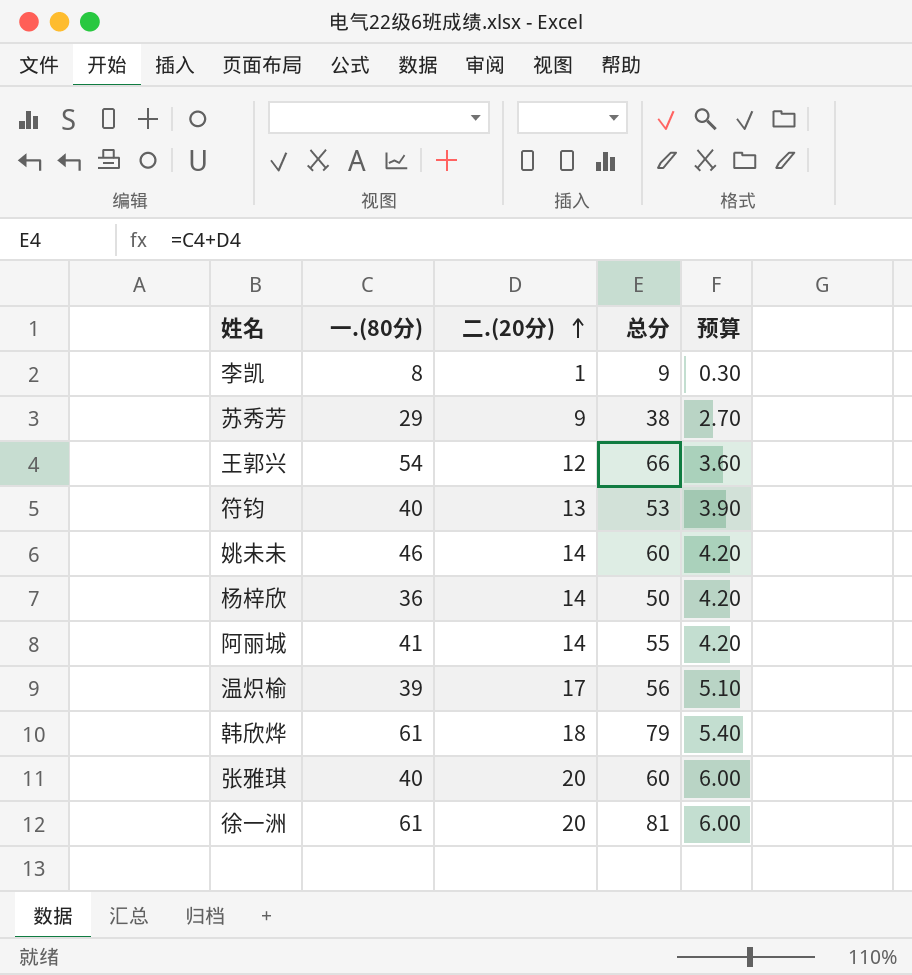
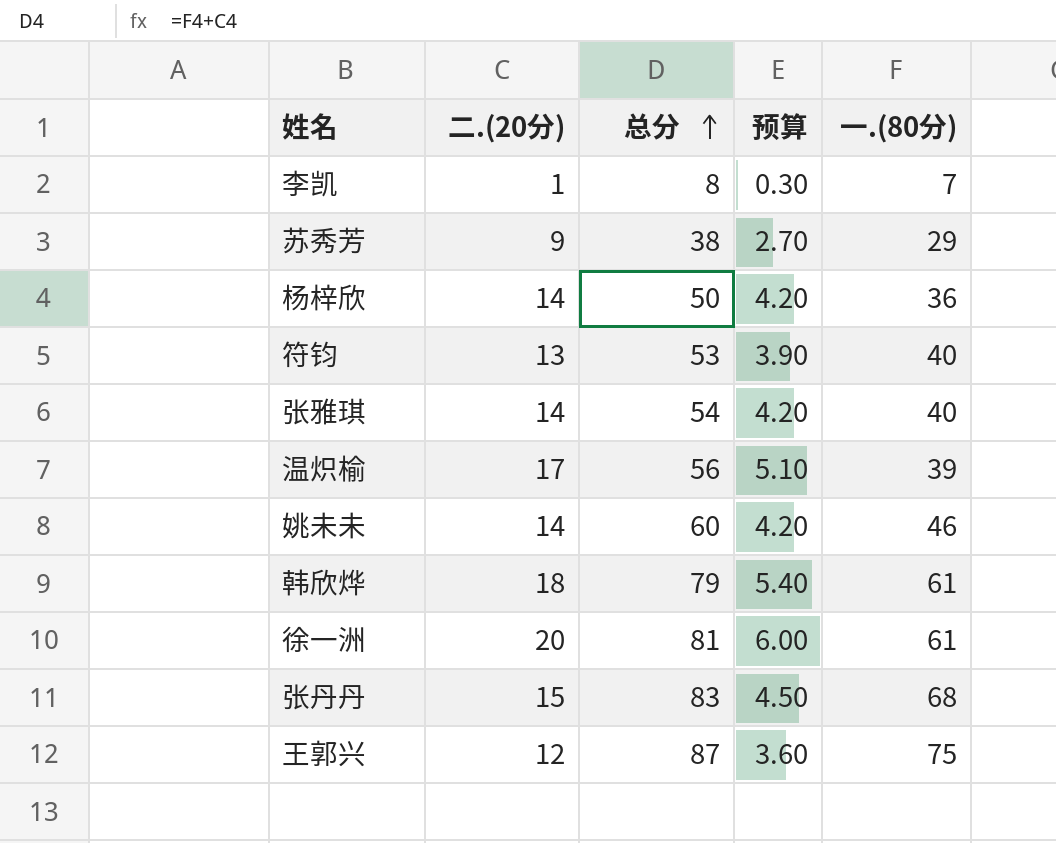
row order: 二.(20分) ascending -> 总分 ascending
column 一.(80分) | position: 2 -> 5
row 阿丽城: 41 | 14 | 55 | 4.20 -> none
李凯 | 总分: 9 -> 8
李凯 | 一.(80分): 8 -> 7
张雅琪 | 二.(20分): 20 -> 14
张雅琪 | 总分: 60 -> 54
张雅琪 | 预算: 6.00 -> 4.20
row 张丹丹: none -> 15 | 83 | 4.50 | 68
王郭兴 | 总分: 66 -> 87
王郭兴 | 一.(80分): 54 -> 75

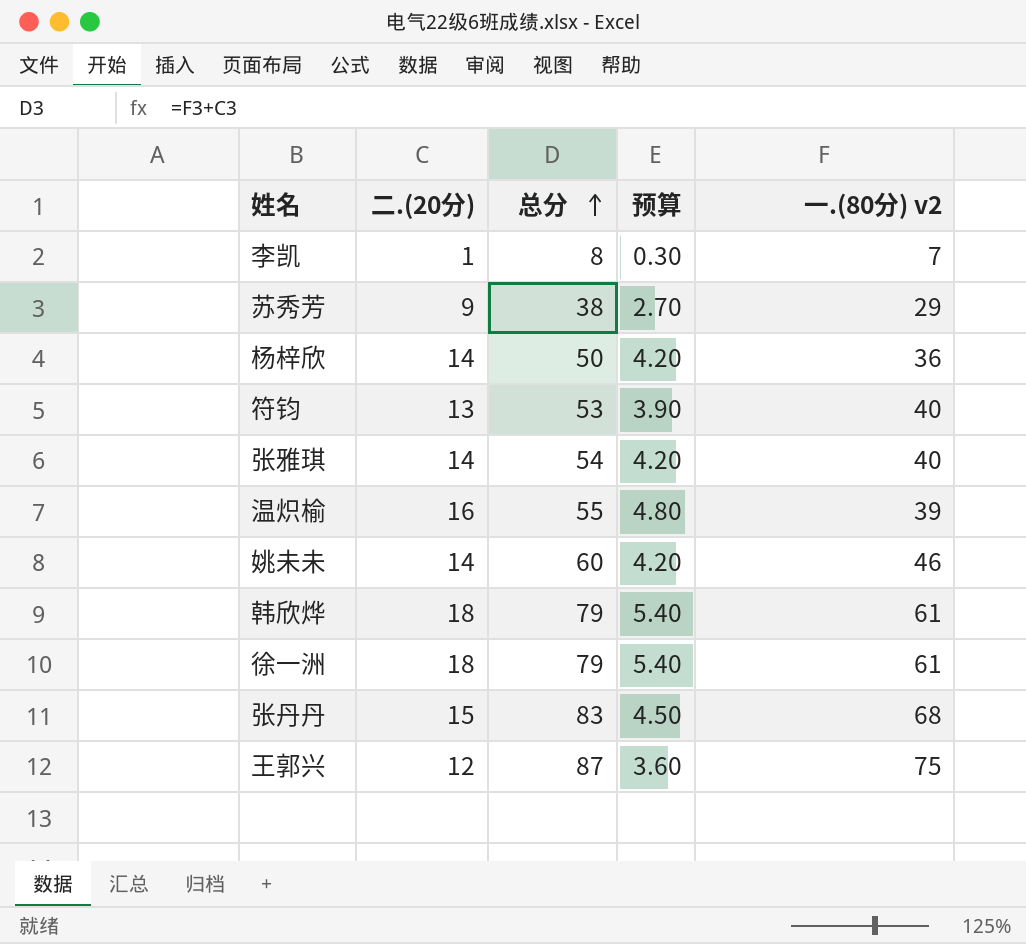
column name: 一.(80分) -> 一.(80分) v2
温炽榆 | 二.(20分): 17 -> 16
温炽榆 | 总分: 56 -> 55
温炽榆 | 预算: 5.10 -> 4.80
徐一洲 | 二.(20分): 20 -> 18
徐一洲 | 总分: 81 -> 79
徐一洲 | 预算: 6.00 -> 5.40

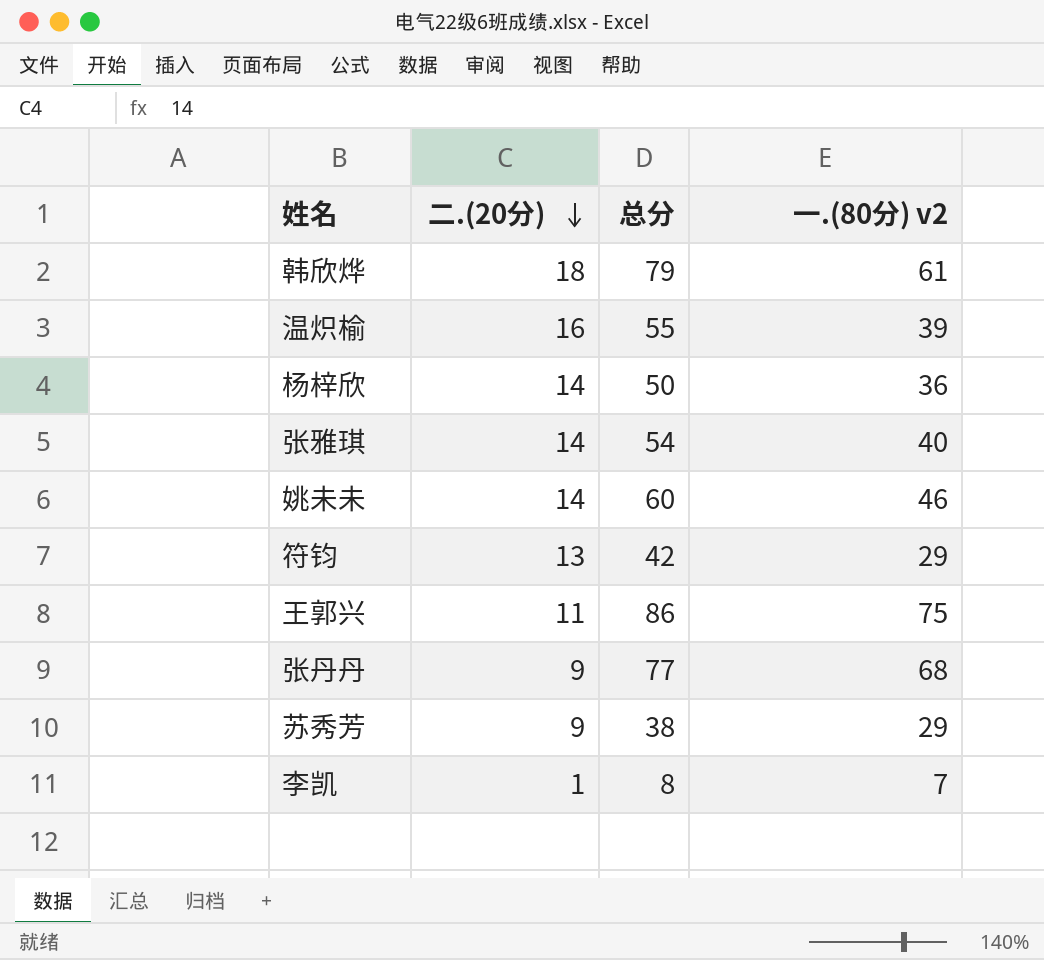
row order: 总分 ascending -> 二.(20分) descending
column 预算 | formula: [二.(20分)] * 0.3 -> none
row 徐一洲: 18 | 79 | 5.40 | 61 -> none
符钧 | 总分: 53 -> 42
符钧 | 一.(80分) v2: 40 -> 29
王郭兴 | 二.(20分): 12 -> 11
王郭兴 | 总分: 87 -> 86
张丹丹 | 二.(20分): 15 -> 9
张丹丹 | 总分: 83 -> 77

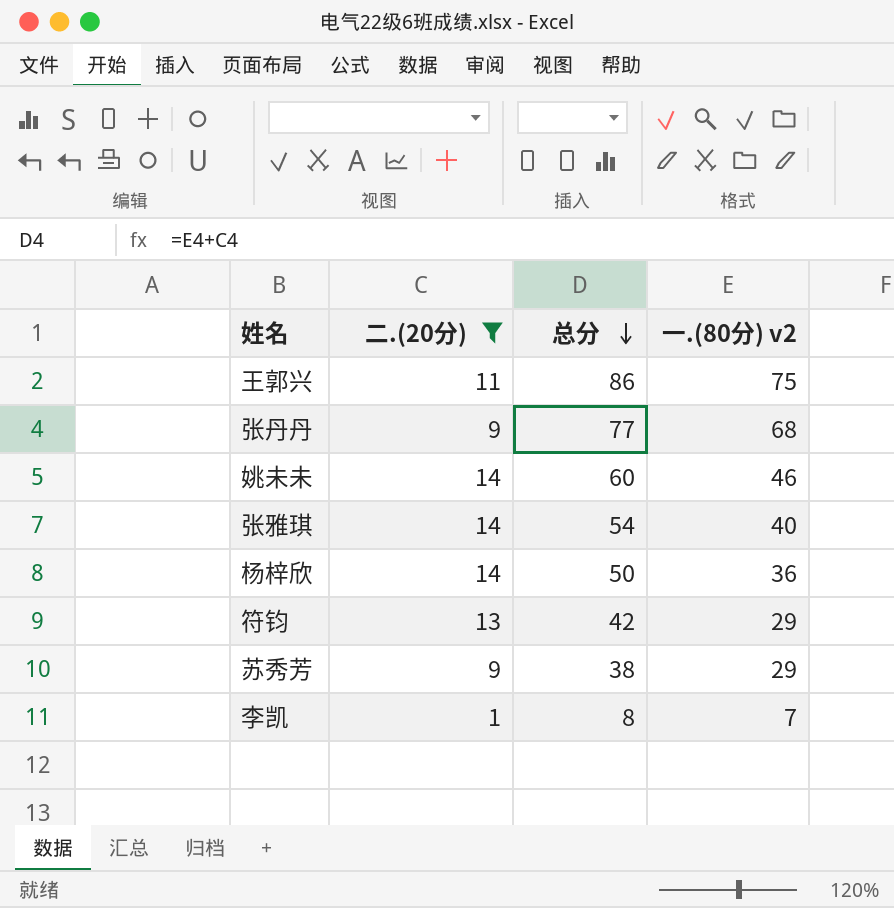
filter: none -> 二.(20分) <= 14
row order: 二.(20分) descending -> 总分 descending

